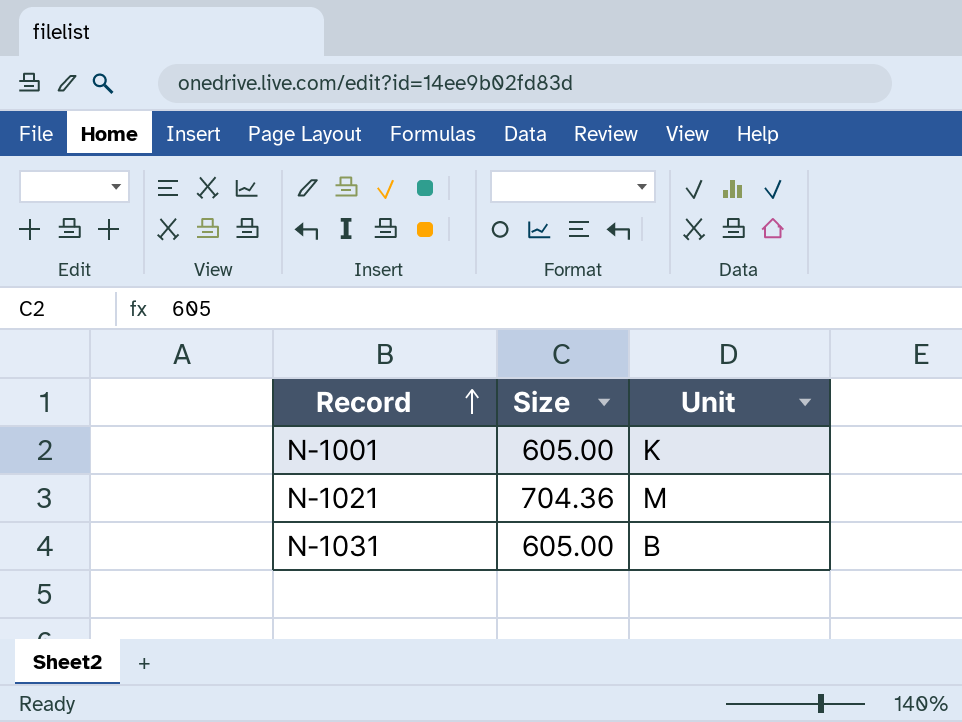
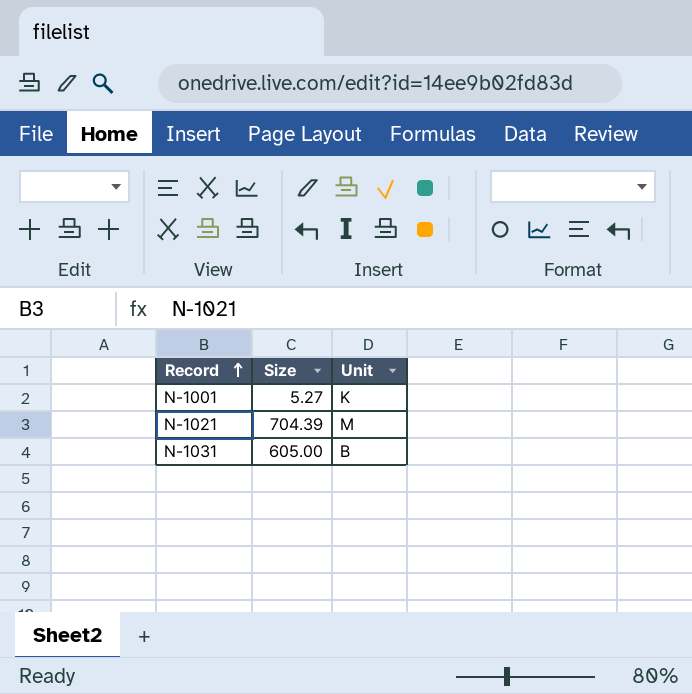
N-1001 | Size: 605.00 -> 5.27
N-1021 | Size: 704.36 -> 704.39

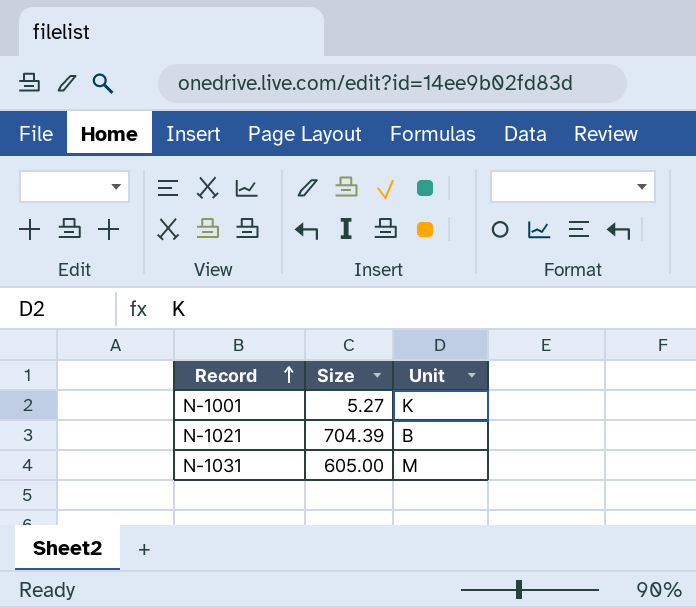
N-1021 | Unit: M -> B
N-1031 | Unit: B -> M

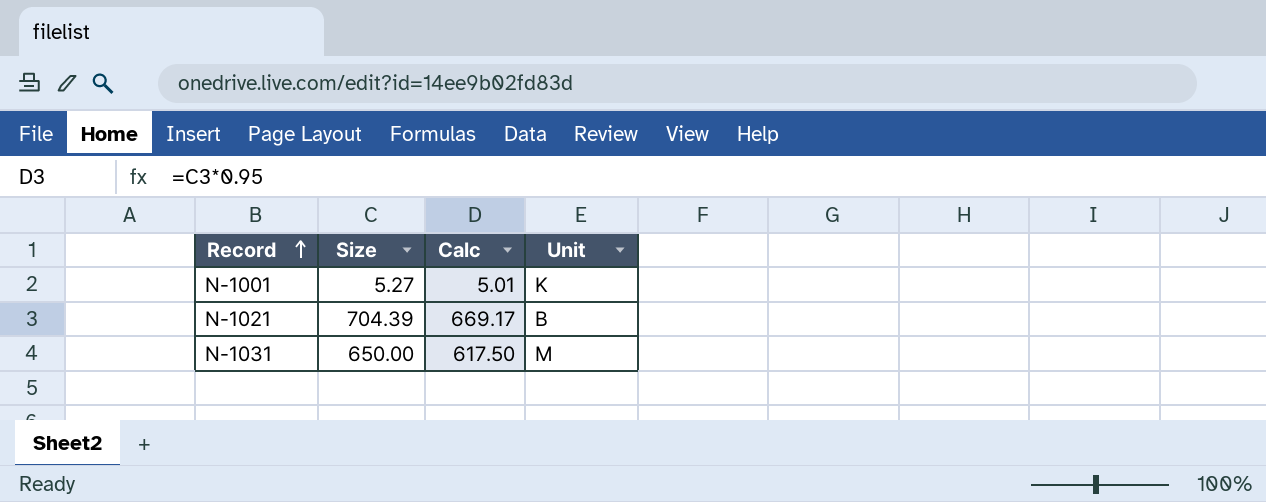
column Calc | formula: none -> [Size] * 0.95
N-1031 | Size: 605.00 -> 650.00

